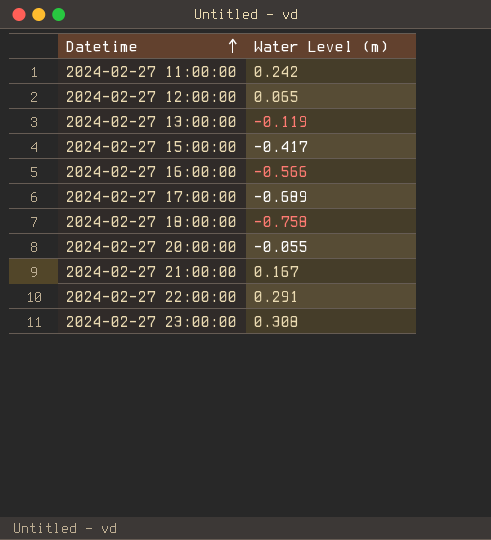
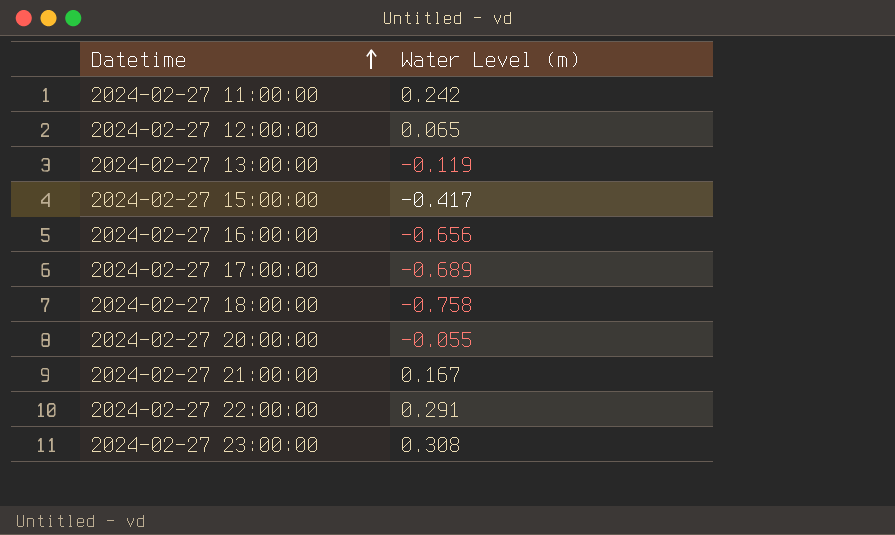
2024-02-27 16:00:00 | Water Level (m): -0.566 -> -0.656

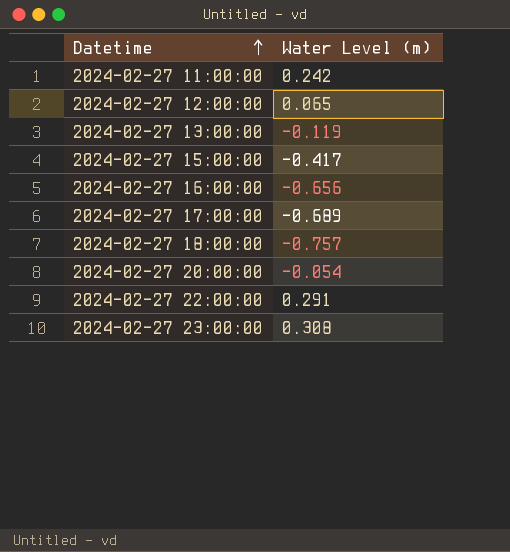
row 2024-02-27 21:00:00: 0.167 -> none
2024-02-27 18:00:00 | Water Level (m): -0.758 -> -0.757
2024-02-27 20:00:00 | Water Level (m): -0.055 -> -0.054

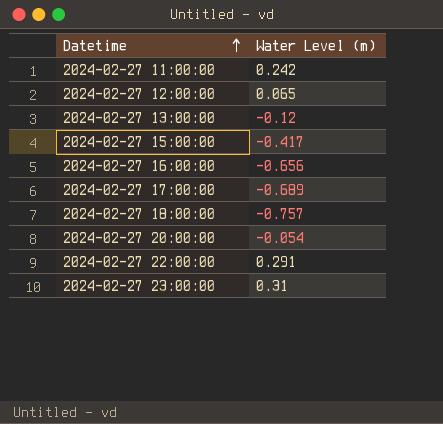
2024-02-27 13:00:00 | Water Level (m): -0.119 -> -0.12
2024-02-27 23:00:00 | Water Level (m): 0.308 -> 0.31

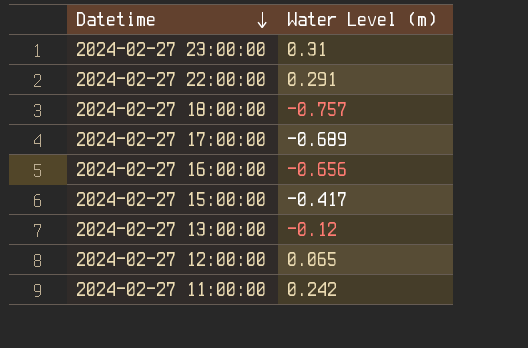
row order: Datetime ascending -> Datetime descending
row 2024-02-27 20:00:00: -0.054 -> none

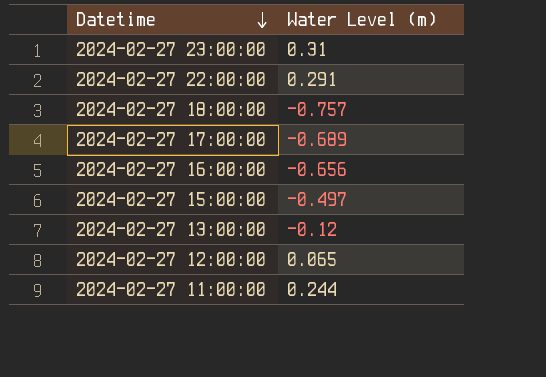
2024-02-27 15:00:00 | Water Level (m): -0.417 -> -0.497
2024-02-27 11:00:00 | Water Level (m): 0.242 -> 0.244

